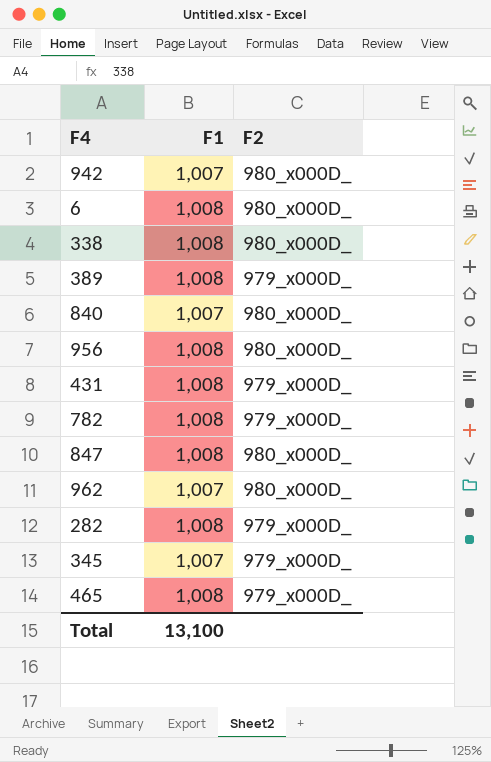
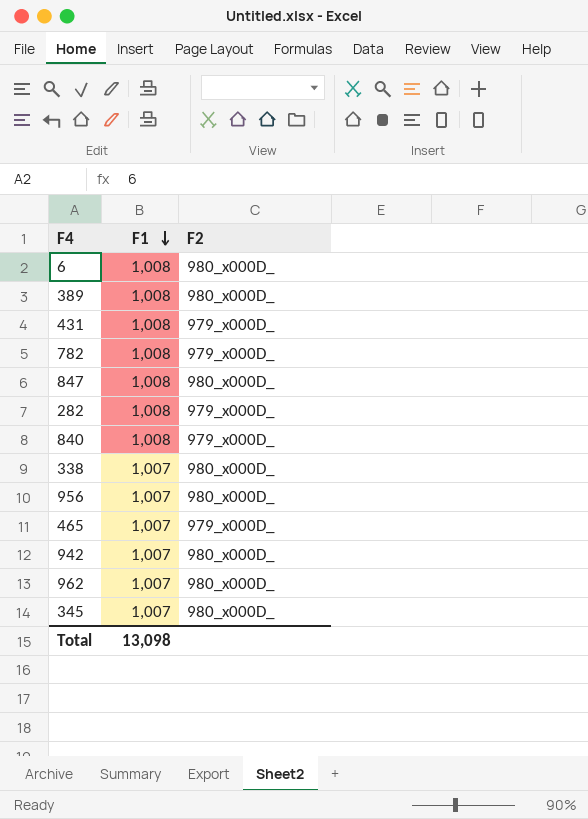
row order: none -> F1 descending
389 | F2: 979_x000D_ -> 980_x000D_
840 | F1: 1,007 -> 1,008
840 | F2: 980_x000D_ -> 979_x000D_
338 | F1: 1,008 -> 1,007
956 | F1: 1,008 -> 1,007
465 | F1: 1,008 -> 1,007
345 | F2: 979_x000D_ -> 980_x000D_
Total | F1: 13,100 -> 13,098

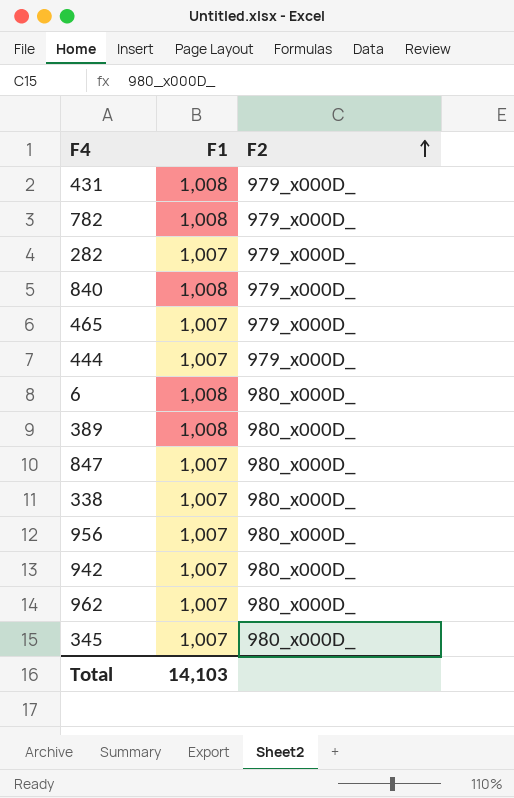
row order: F1 descending -> F2 ascending
282 | F1: 1,008 -> 1,007
row 444: none -> 1,007 | 979_x000D_
847 | F1: 1,008 -> 1,007
Total | F1: 13,098 -> 14,103

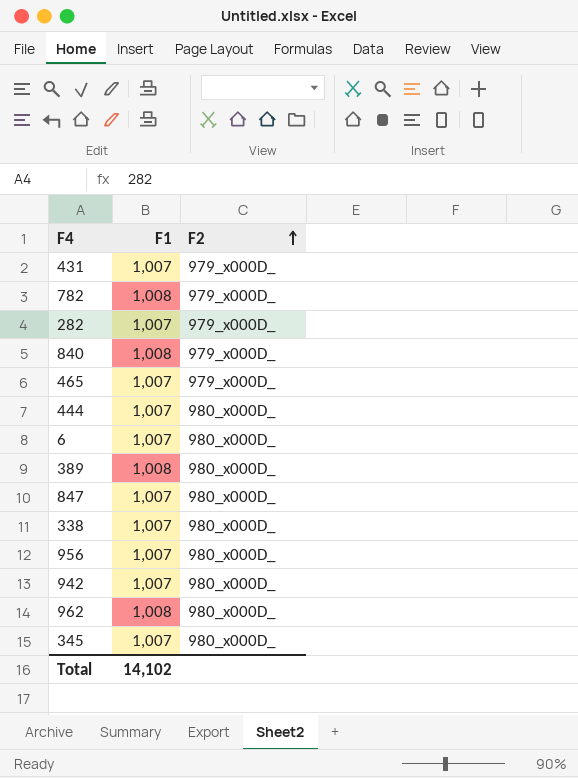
431 | F1: 1,008 -> 1,007
444 | F2: 979_x000D_ -> 980_x000D_
6 | F1: 1,008 -> 1,007
962 | F1: 1,007 -> 1,008
Total | F1: 14,103 -> 14,102

